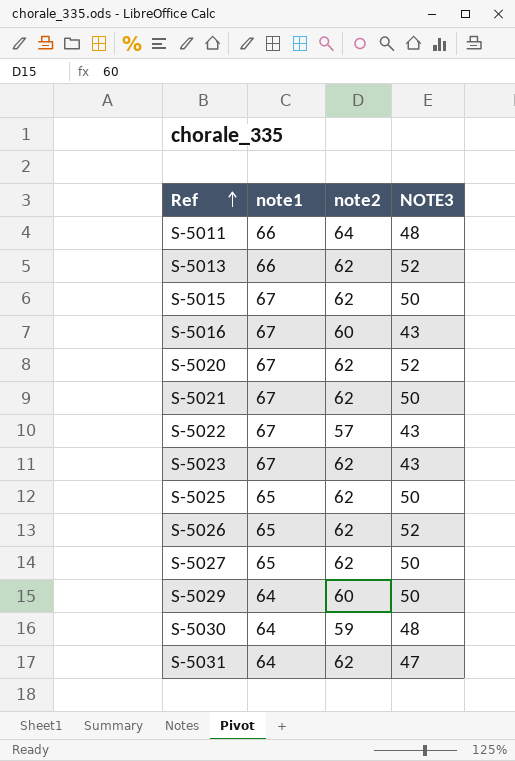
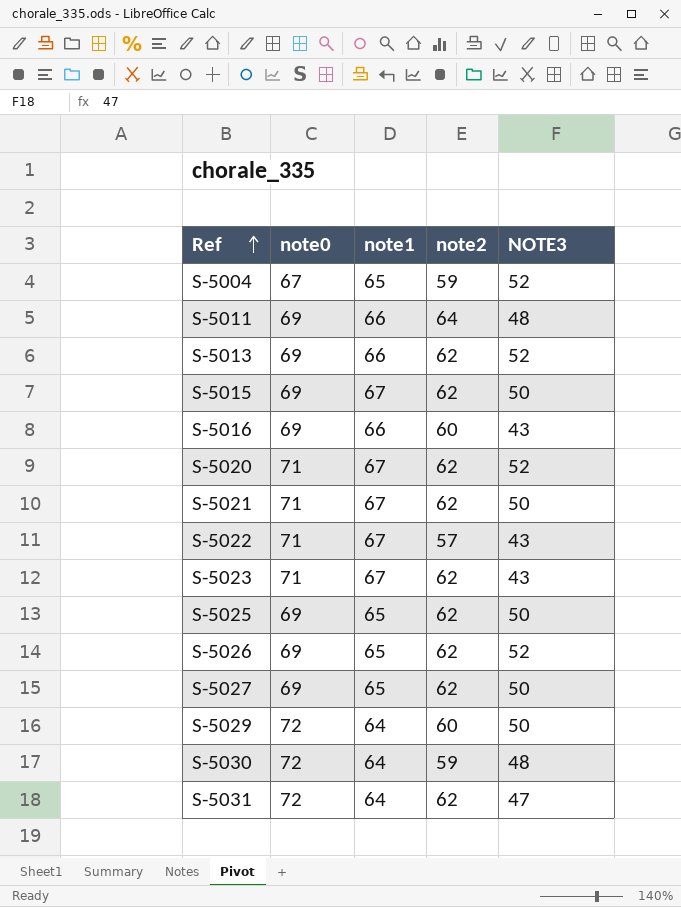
column note0 | position: none -> 2
row S-5004: none -> 67 | 65 | 59 | 52
S-5016 | note1: 67 -> 66

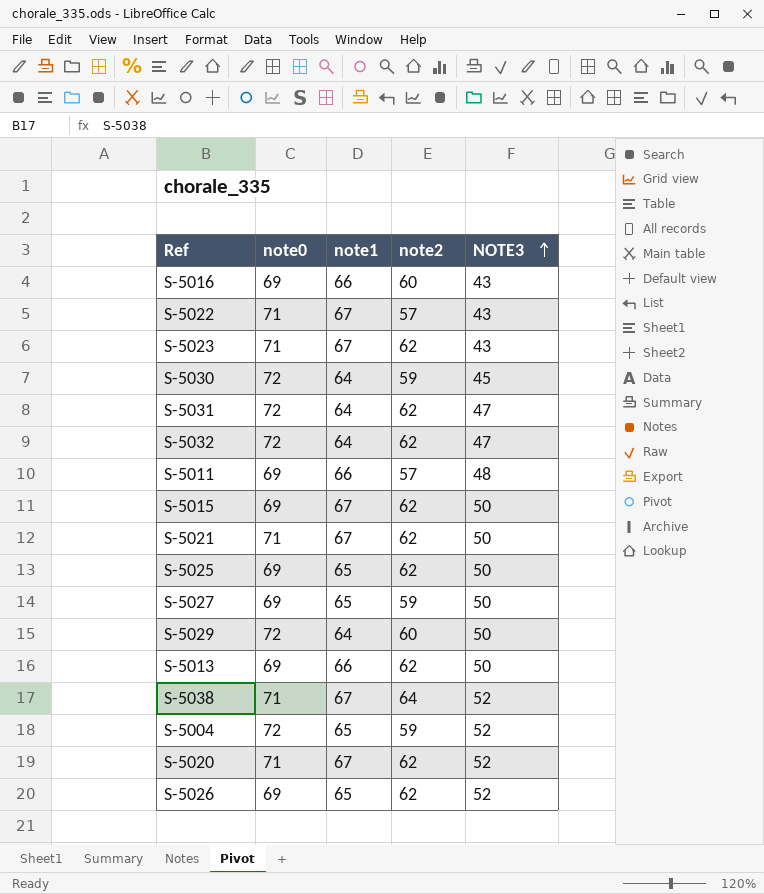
row order: Ref ascending -> NOTE3 ascending
S-5030 | NOTE3: 48 -> 45
row S-5032: none -> 72 | 64 | 62 | 47
S-5011 | note2: 64 -> 57
S-5027 | note2: 62 -> 59
S-5013 | NOTE3: 52 -> 50
row S-5038: none -> 71 | 67 | 64 | 52
S-5004 | note0: 67 -> 72

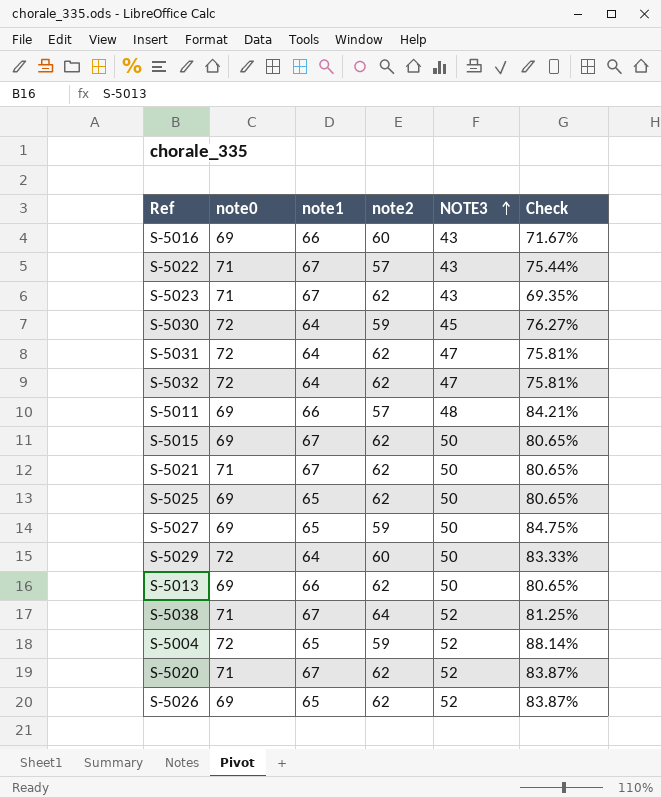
column Check | formula: none -> [NOTE3] / [note2]

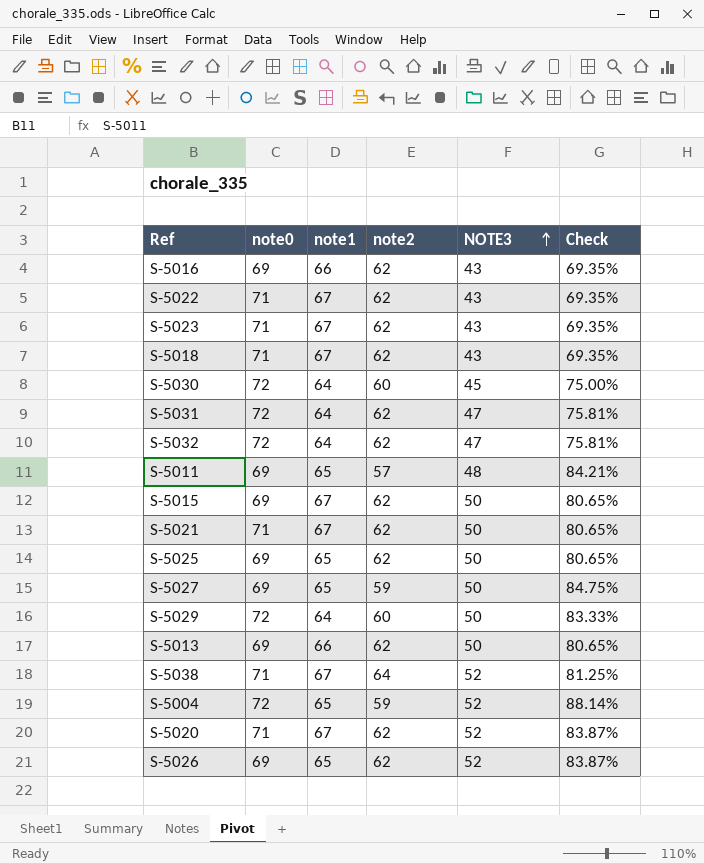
S-5016 | note2: 60 -> 62
S-5016 | Check: 71.67% -> 69.35%
S-5022 | note2: 57 -> 62
S-5022 | Check: 75.44% -> 69.35%
row S-5018: none -> 71 | 67 | 62 | 43 | 69.35%
S-5030 | note2: 59 -> 60
S-5030 | Check: 76.27% -> 75.00%
S-5011 | note1: 66 -> 65

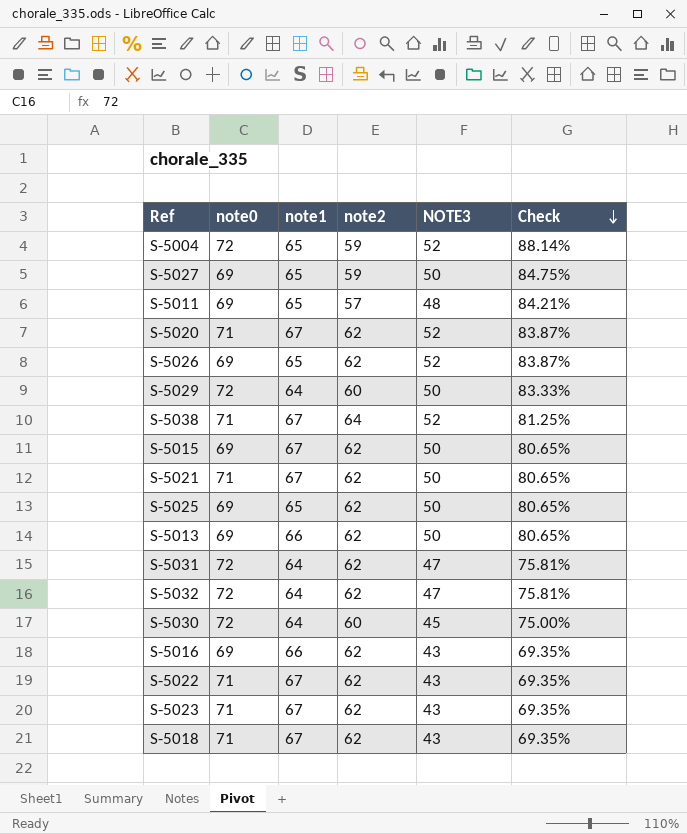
row order: NOTE3 ascending -> Check descending

